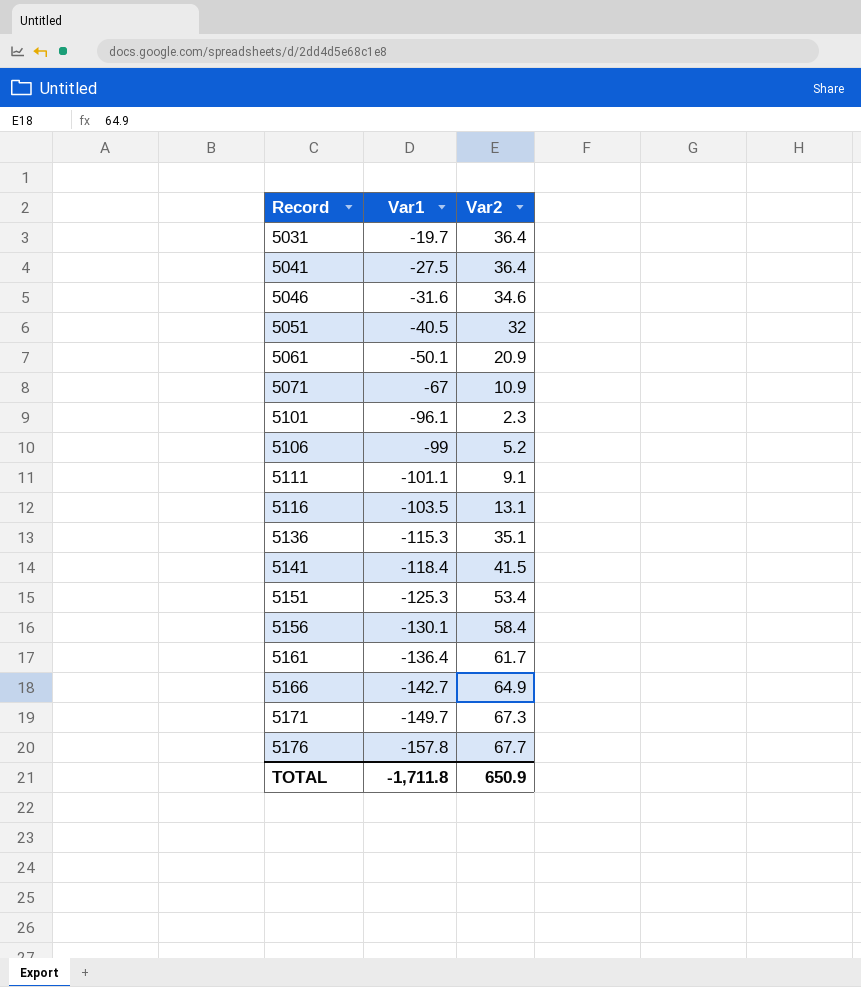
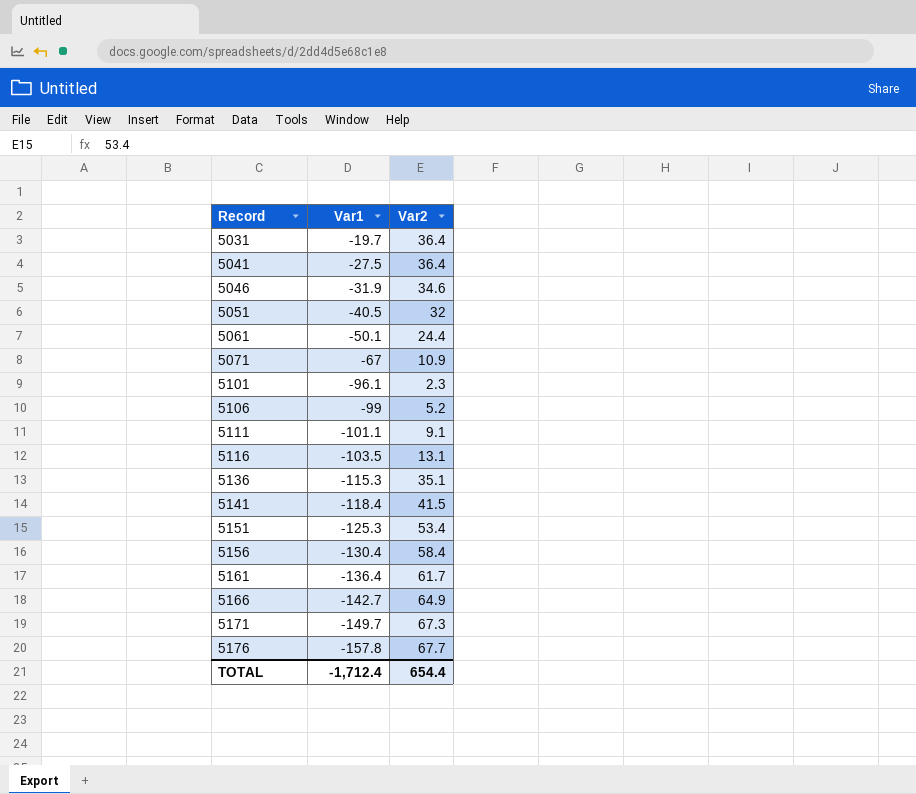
5046 | Var1: -31.6 -> -31.9
5061 | Var2: 20.9 -> 24.4
5156 | Var1: -130.1 -> -130.4
TOTAL | Var1: -1,711.8 -> -1,712.4
TOTAL | Var2: 650.9 -> 654.4

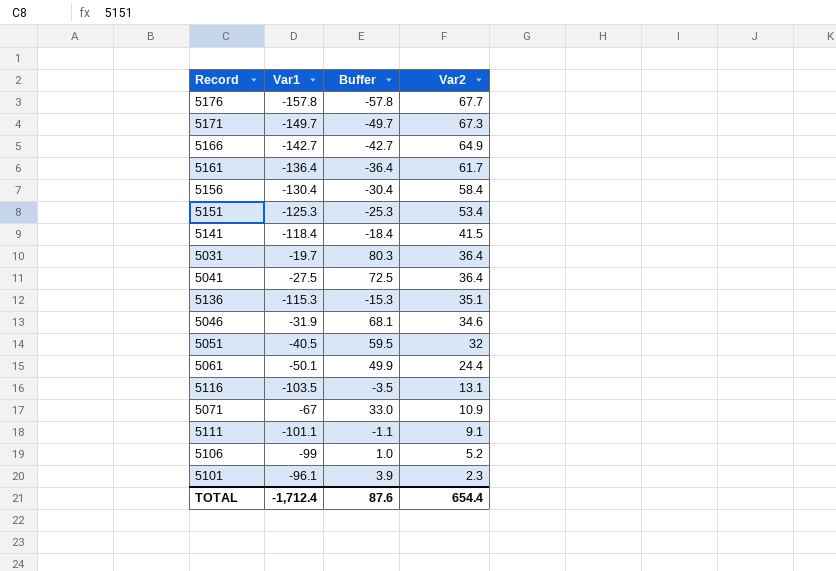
row order: Record ascending -> Var2 descending
column Buffer | formula: none -> [Var1] + 100

